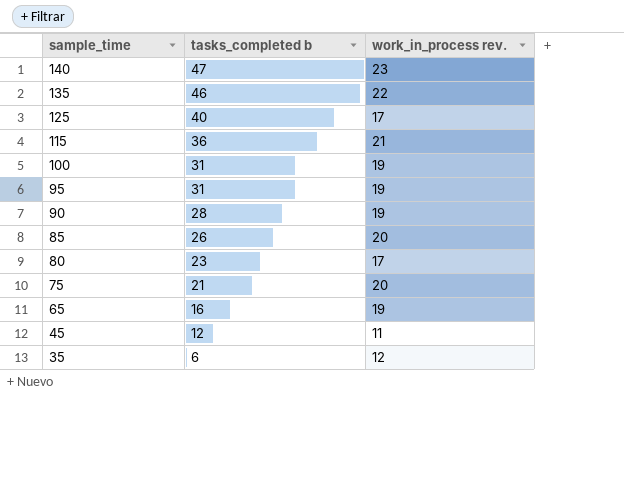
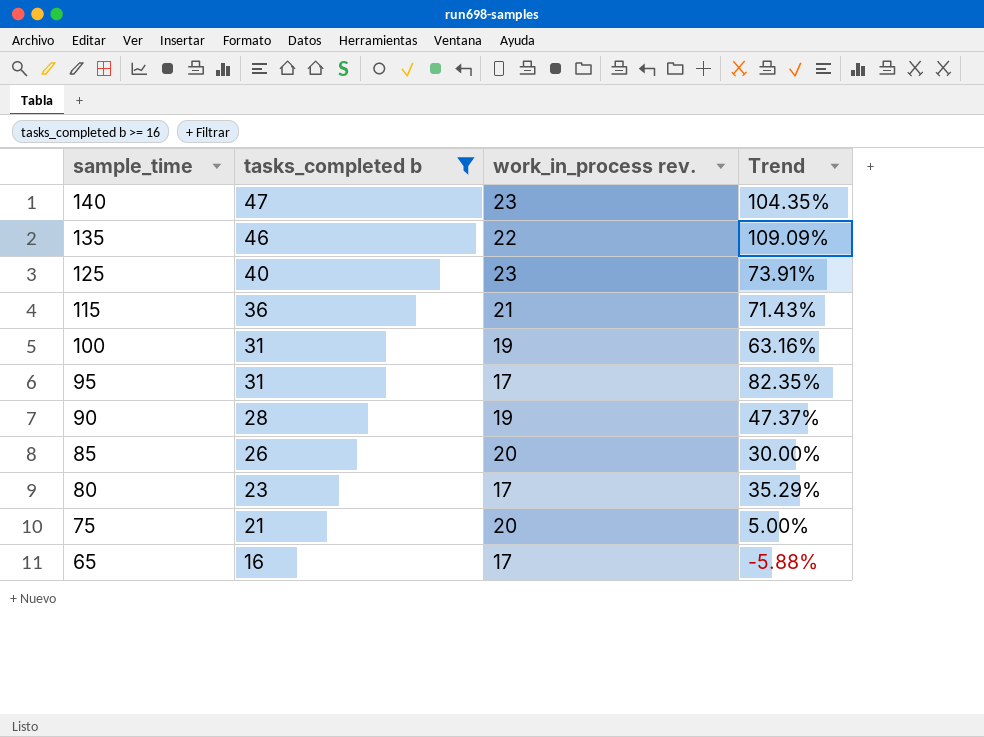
filter: none -> tasks_completed b >= 16
column Trend | formula: none -> ([tasks_completed b] - [work_in_process rev.]) / [work_in_process rev.]
125 | work_in_process rev.: 17 -> 23
95 | work_in_process rev.: 19 -> 17
65 | work_in_process rev.: 19 -> 17

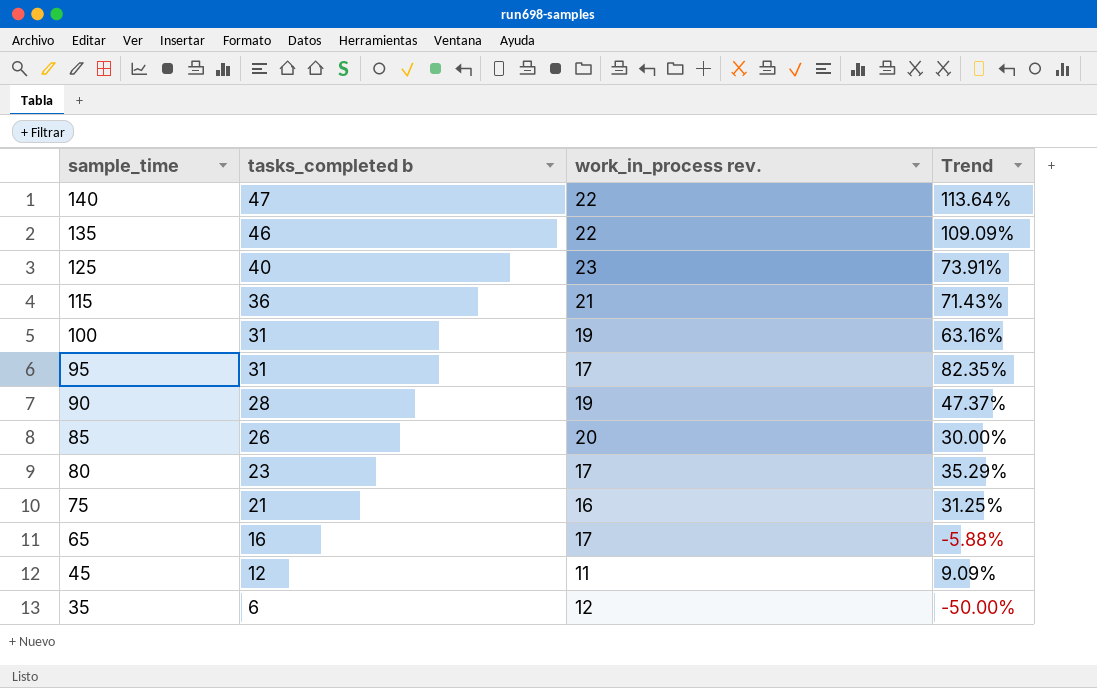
filter: tasks_completed b >= 16 -> none
140 | work_in_process rev.: 23 -> 22
140 | Trend: 104.35% -> 113.64%
75 | work_in_process rev.: 20 -> 16
75 | Trend: 5.00% -> 31.25%

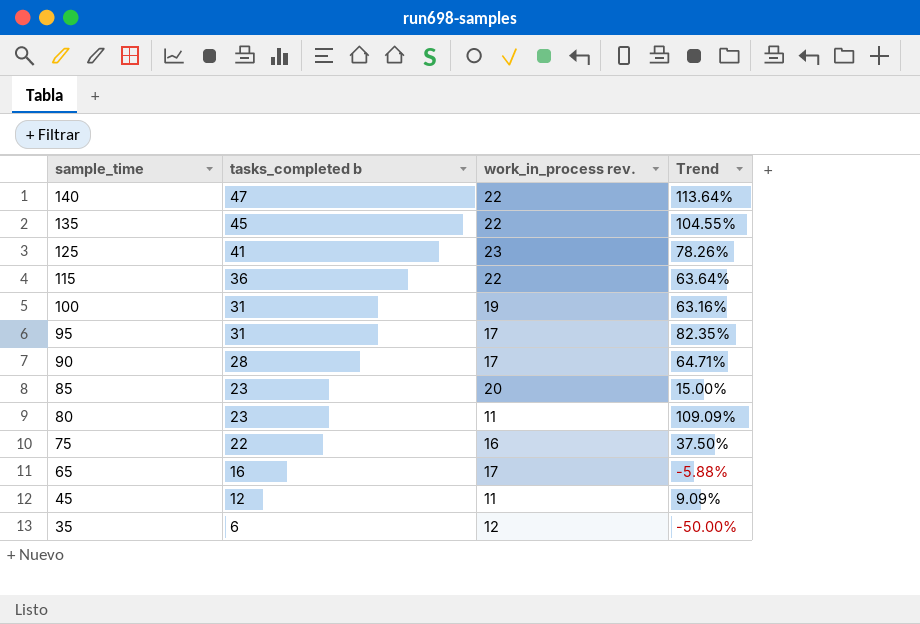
135 | tasks_completed b: 46 -> 45
135 | Trend: 109.09% -> 104.55%
125 | tasks_completed b: 40 -> 41
125 | Trend: 73.91% -> 78.26%
115 | work_in_process rev.: 21 -> 22
115 | Trend: 71.43% -> 63.64%
90 | work_in_process rev.: 19 -> 17
90 | Trend: 47.37% -> 64.71%
85 | tasks_completed b: 26 -> 23
85 | Trend: 30.00% -> 15.00%
80 | work_in_process rev.: 17 -> 11
80 | Trend: 35.29% -> 109.09%
75 | tasks_completed b: 21 -> 22
75 | Trend: 31.25% -> 37.50%

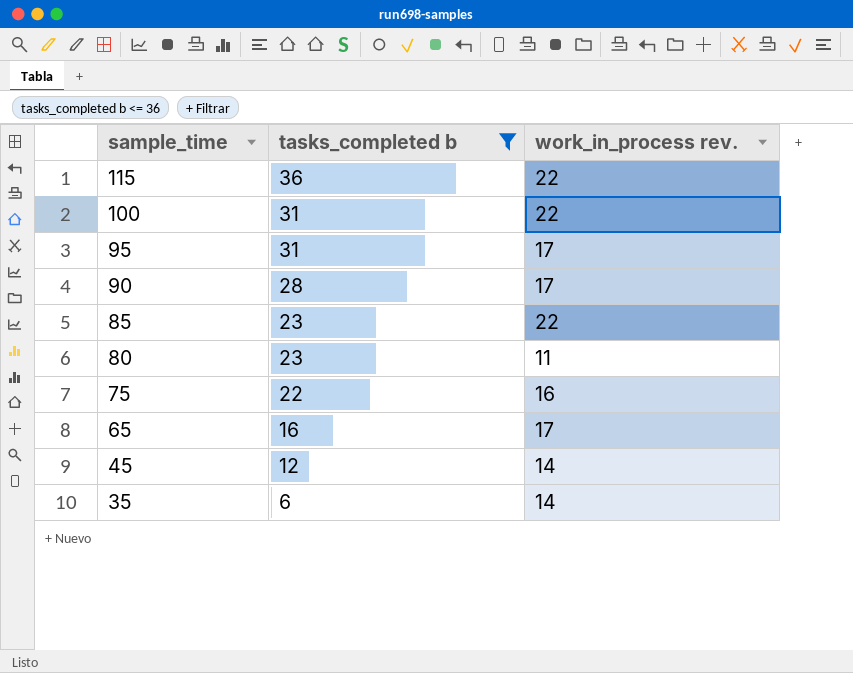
filter: none -> tasks_completed b <= 36
column Trend | formula: ([tasks_completed b] - [work_in_process rev.]) / [work_in_process rev.] -> none
100 | work_in_process rev.: 19 -> 22
85 | work_in_process rev.: 20 -> 22
45 | work_in_process rev.: 11 -> 14
35 | work_in_process rev.: 12 -> 14

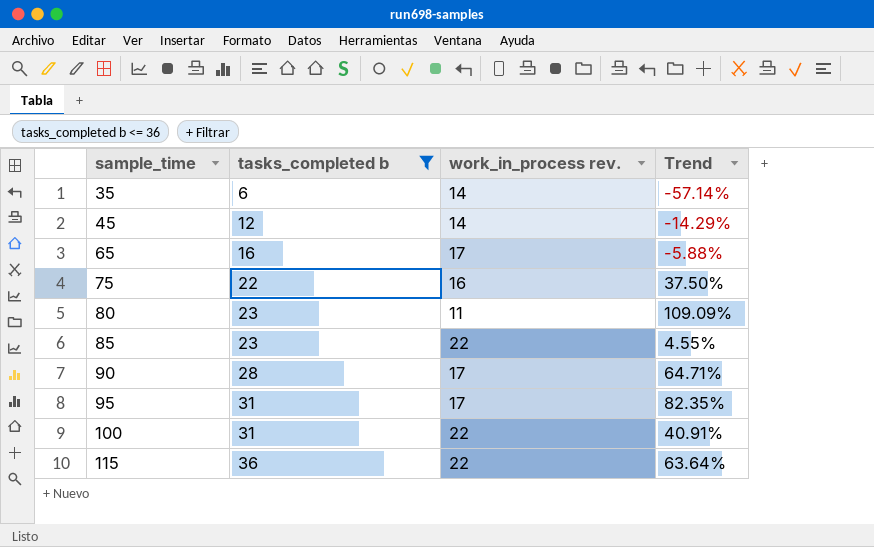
row order: sample_time descending -> sample_time ascending
column Trend | formula: none -> ([tasks_completed b] - [work_in_process rev.]) / [work_in_process rev.]

